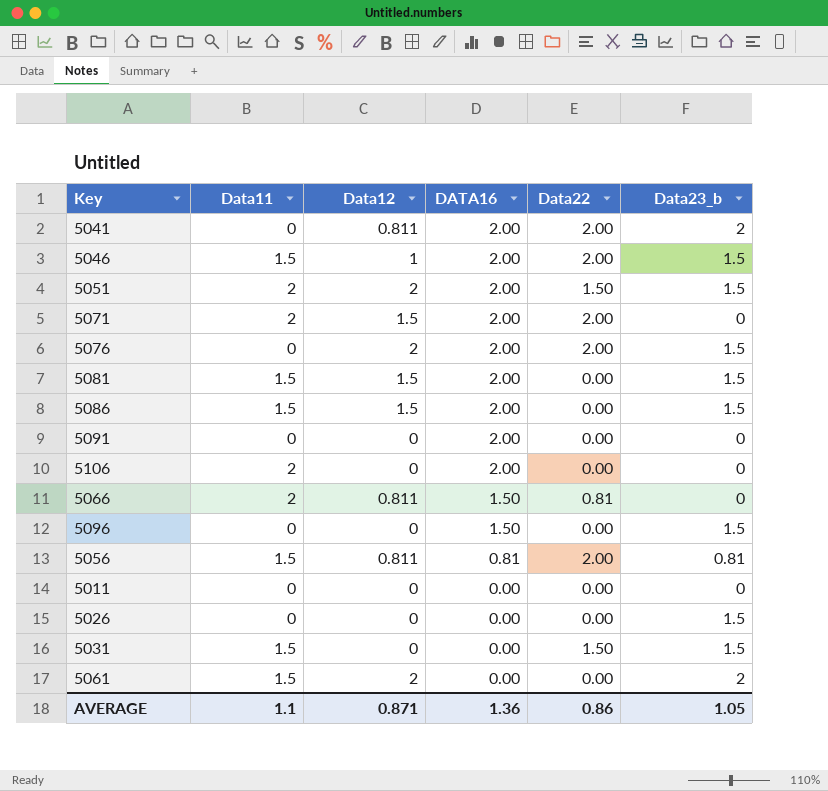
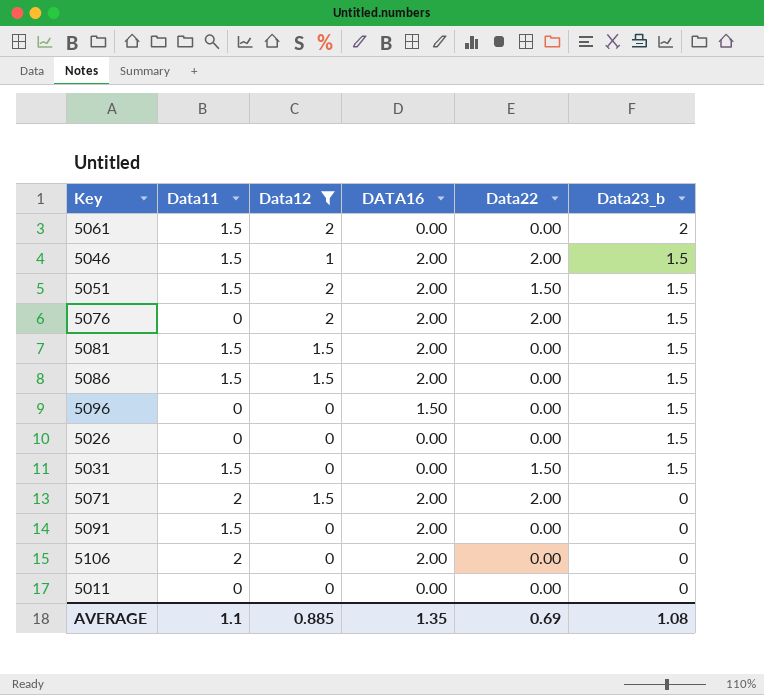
filter: none -> Data12 != 0.811
row order: DATA16 descending -> Data23_b descending
5051 | Data11: 2 -> 1.5
5091 | Data11: 0 -> 1.5
AVERAGE | Data12: 0.871 -> 0.885
AVERAGE | DATA16: 1.36 -> 1.35
AVERAGE | Data22: 0.86 -> 0.69
AVERAGE | Data23_b: 1.05 -> 1.08

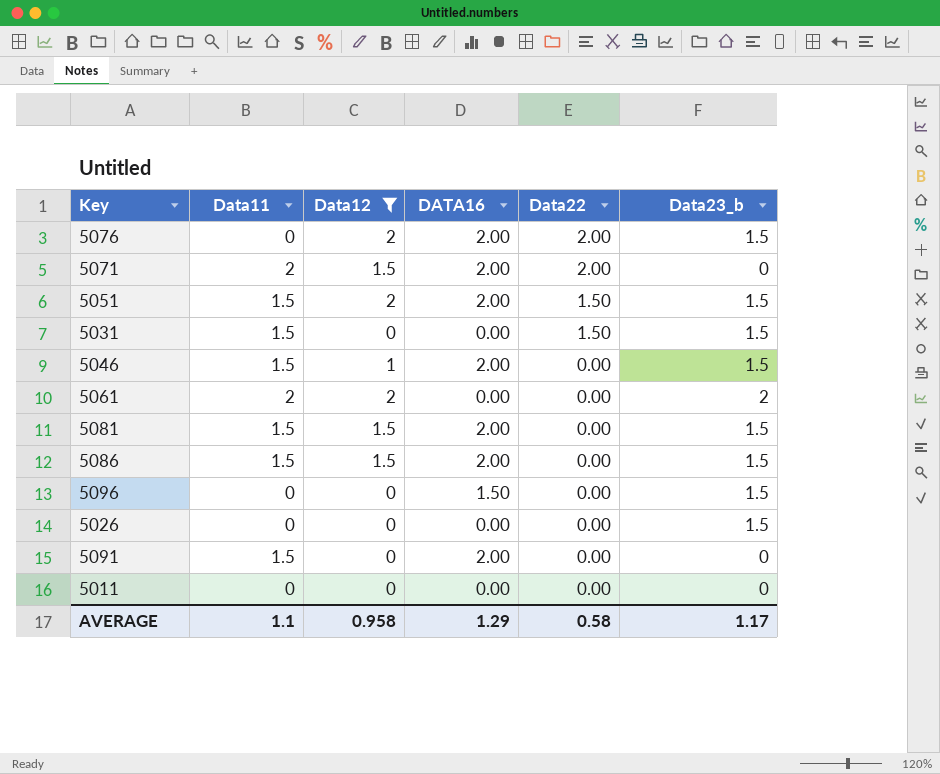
row order: Data23_b descending -> Data22 descending
row 5106: 2 | 0 | 2.00 | 0.00 | 0 -> none
5046 | Data22: 2.00 -> 0.00
5061 | Data11: 1.5 -> 2
AVERAGE | Data12: 0.885 -> 0.958
AVERAGE | DATA16: 1.35 -> 1.29
AVERAGE | Data22: 0.69 -> 0.58
AVERAGE | Data23_b: 1.08 -> 1.17

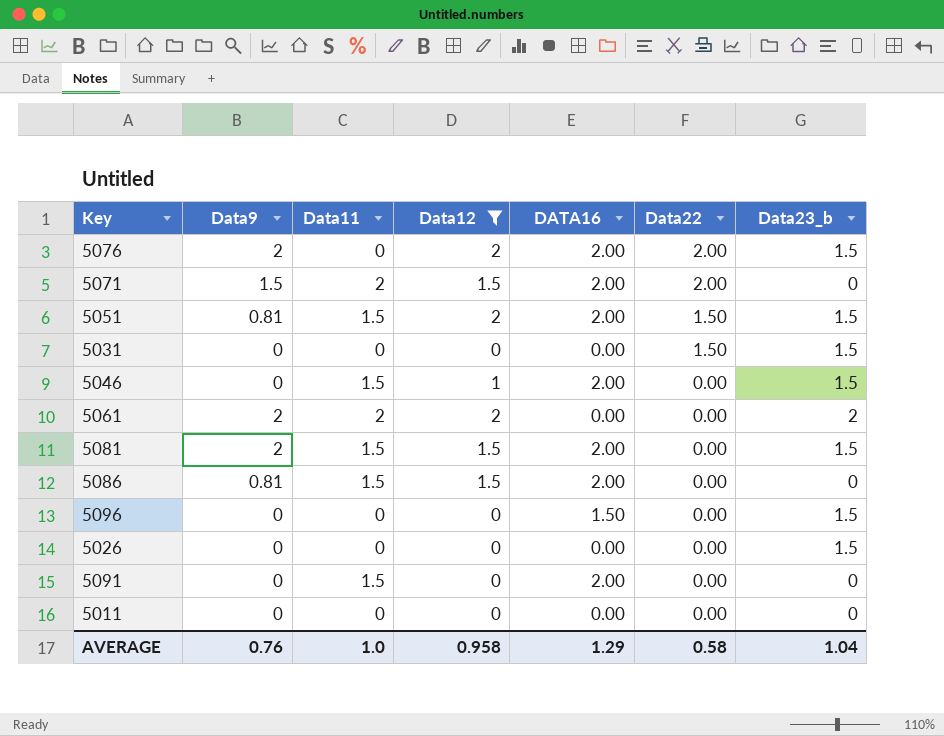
column Data9 | position: none -> 2
5031 | Data11: 1.5 -> 0
5086 | Data23_b: 1.5 -> 0
AVERAGE | Data11: 1.1 -> 1.0
AVERAGE | Data23_b: 1.17 -> 1.04

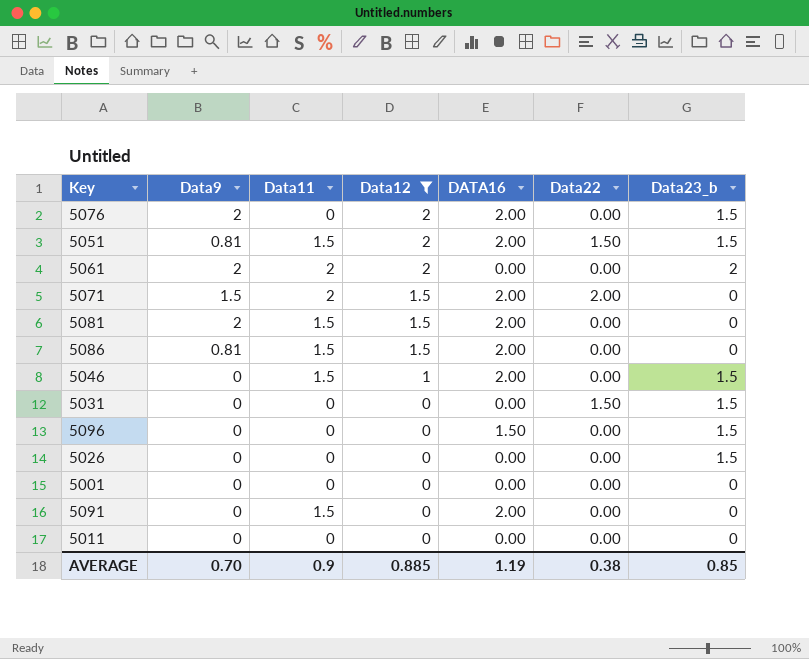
row order: Data22 descending -> Data12 descending
5076 | Data22: 2.00 -> 0.00
5081 | Data23_b: 1.5 -> 0
row 5001: none -> 0 | 0 | 0 | 0.00 | 0.00 | 0
AVERAGE | Data9: 0.76 -> 0.70
AVERAGE | Data11: 1.0 -> 0.9
AVERAGE | Data12: 0.958 -> 0.885
AVERAGE | DATA16: 1.29 -> 1.19
AVERAGE | Data22: 0.58 -> 0.38
AVERAGE | Data23_b: 1.04 -> 0.85

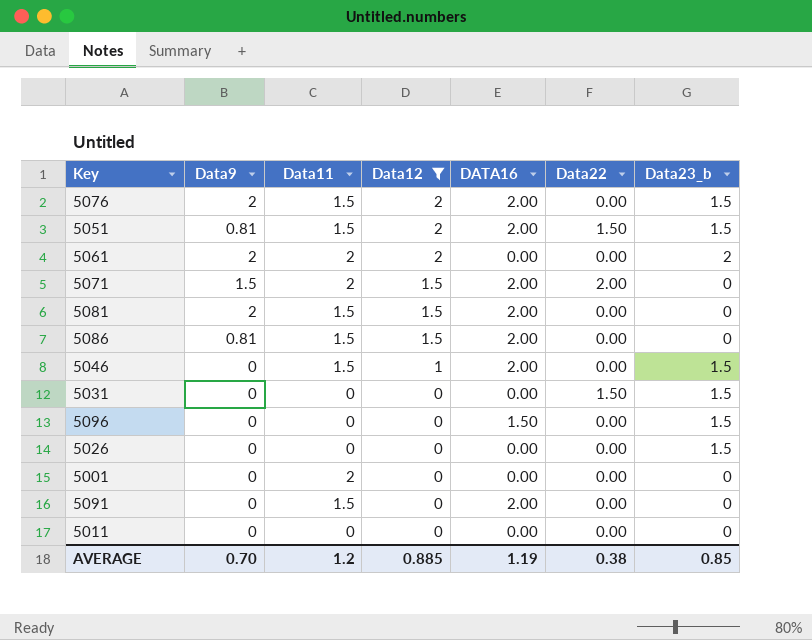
5076 | Data11: 0 -> 1.5
5001 | Data11: 0 -> 2
AVERAGE | Data11: 0.9 -> 1.2

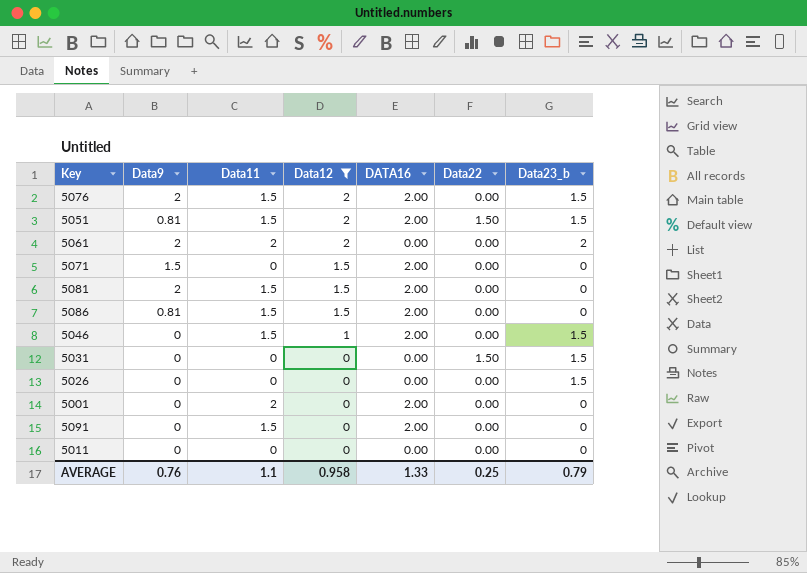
row 5096: 0 | 0 | 0 | 1.50 | 0.00 | 1.5 -> none
5071 | Data11: 2 -> 0
5071 | Data22: 2.00 -> 0.00
5001 | DATA16: 0.00 -> 2.00
AVERAGE | Data9: 0.70 -> 0.76
AVERAGE | Data11: 1.2 -> 1.1
AVERAGE | Data12: 0.885 -> 0.958
AVERAGE | DATA16: 1.19 -> 1.33
AVERAGE | Data22: 0.38 -> 0.25
AVERAGE | Data23_b: 0.85 -> 0.79

